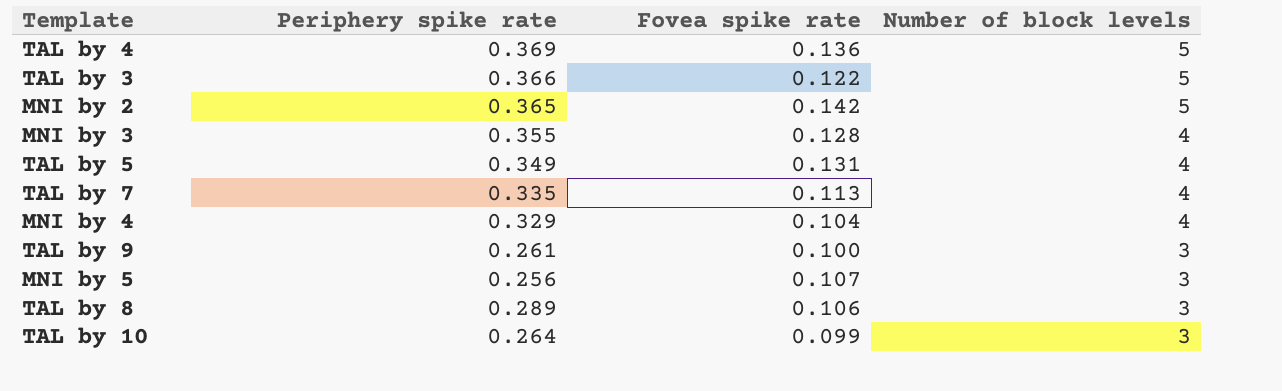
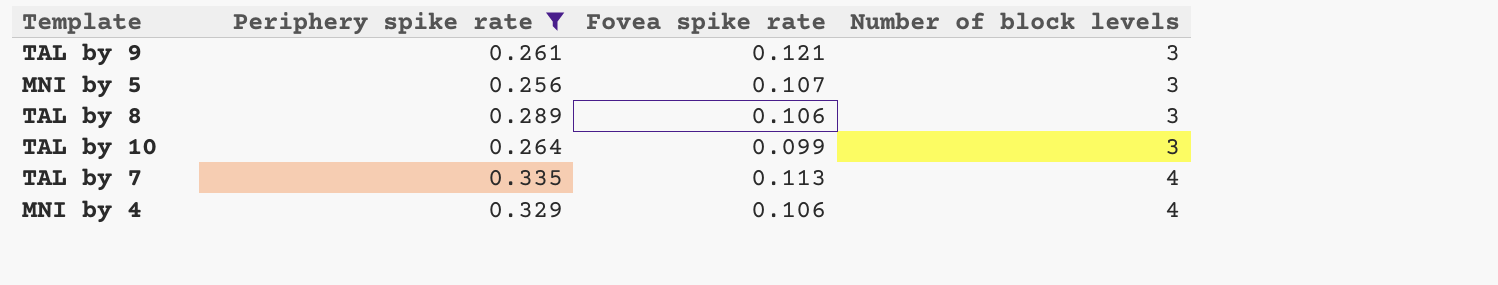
filter: none -> Periphery spike rate <= 0.335
row order: Number of block levels descending -> Number of block levels ascending
TAL by 9 | Fovea spike rate: 0.100 -> 0.121
MNI by 4 | Fovea spike rate: 0.104 -> 0.106

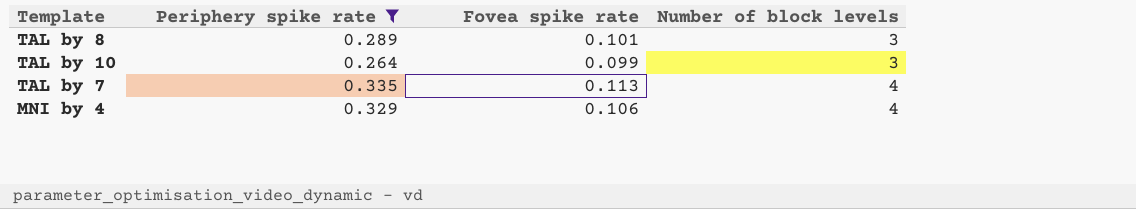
row TAL by 9: 0.261 | 0.121 | 3 -> none
row MNI by 5: 0.256 | 0.107 | 3 -> none
TAL by 8 | Fovea spike rate: 0.106 -> 0.101

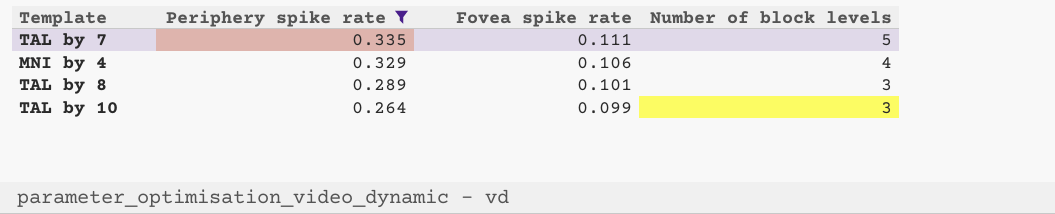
row order: Number of block levels ascending -> Periphery spike rate descending
TAL by 7 | Fovea spike rate: 0.113 -> 0.111
TAL by 7 | Number of block levels: 4 -> 5

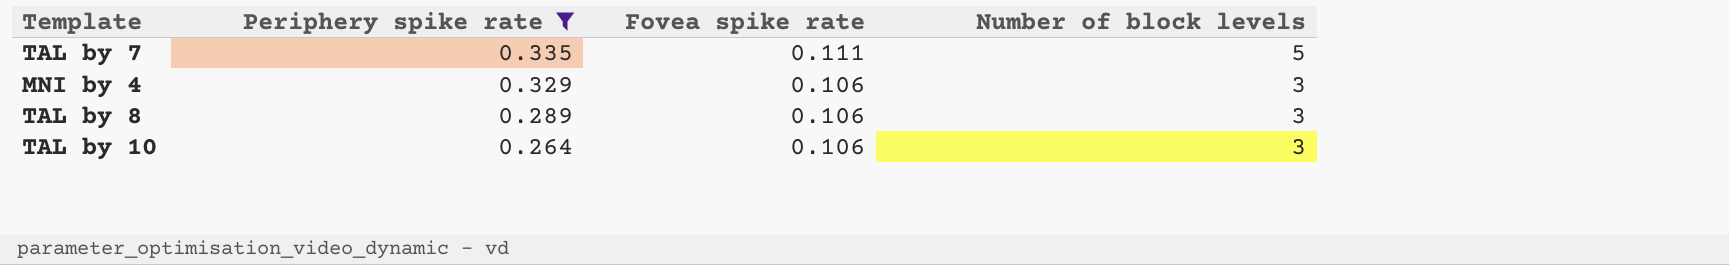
MNI by 4 | Number of block levels: 4 -> 3
TAL by 8 | Fovea spike rate: 0.101 -> 0.106
TAL by 10 | Fovea spike rate: 0.099 -> 0.106

